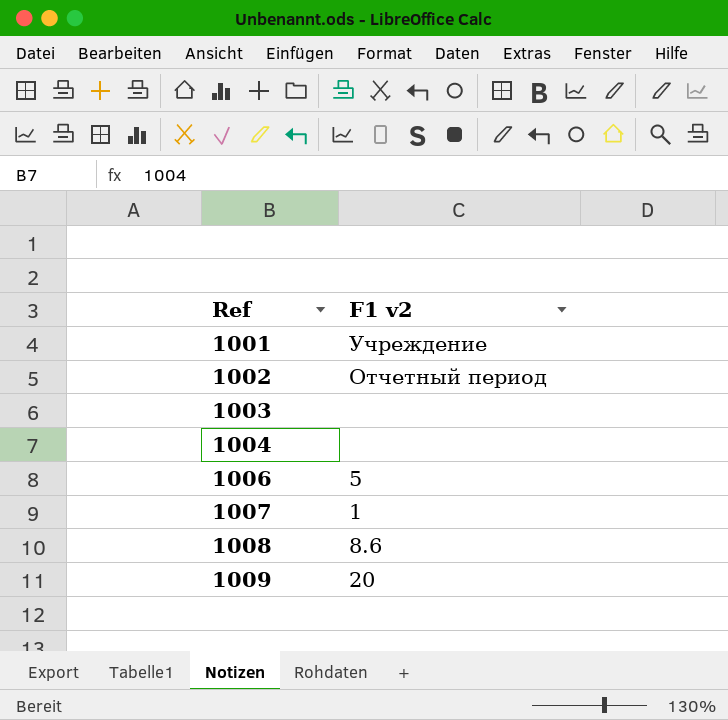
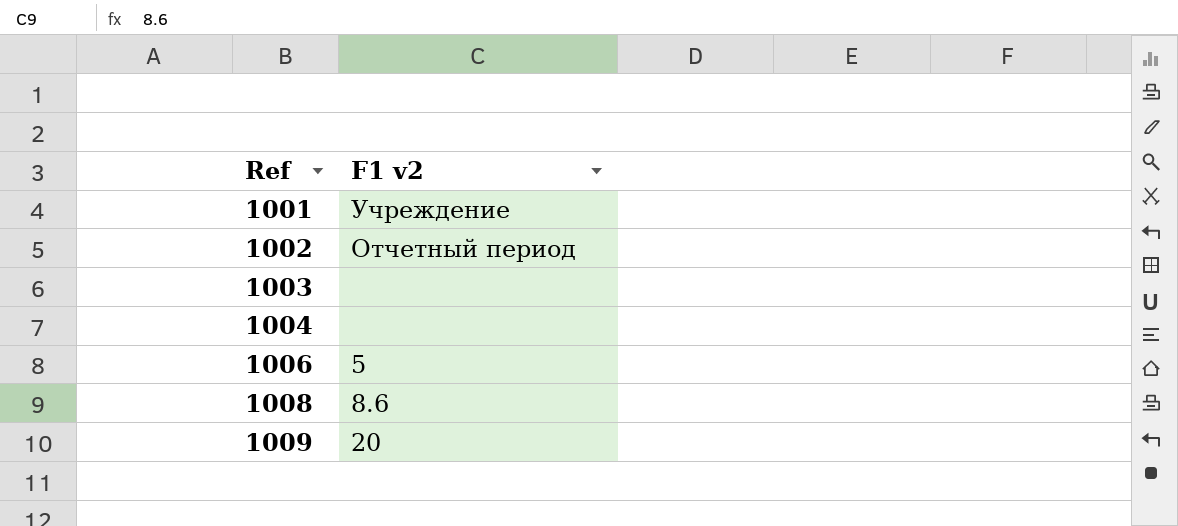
row 1007: 1 -> none

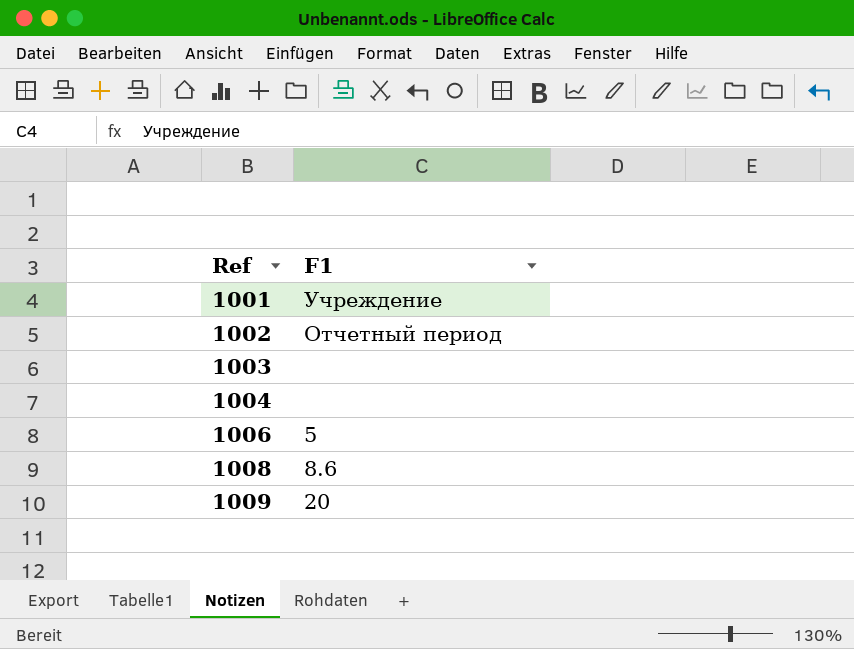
column name: F1 v2 -> F1

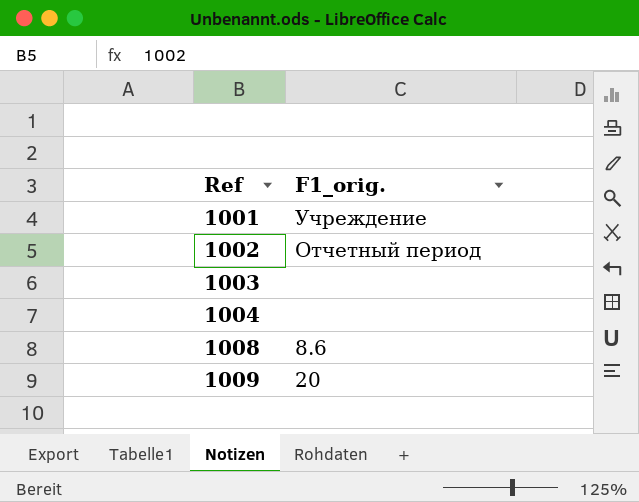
column name: F1 -> F1_orig.
row 1006: 5 -> none

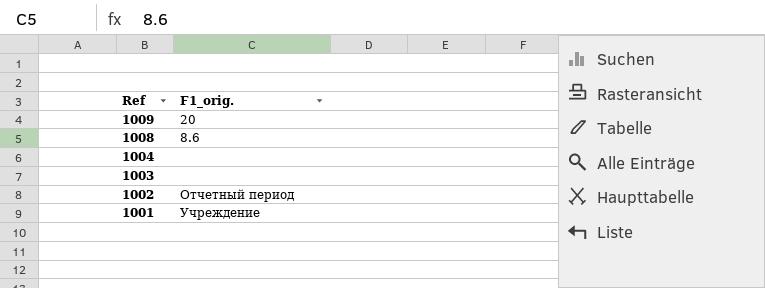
row order: Ref ascending -> Ref descending

